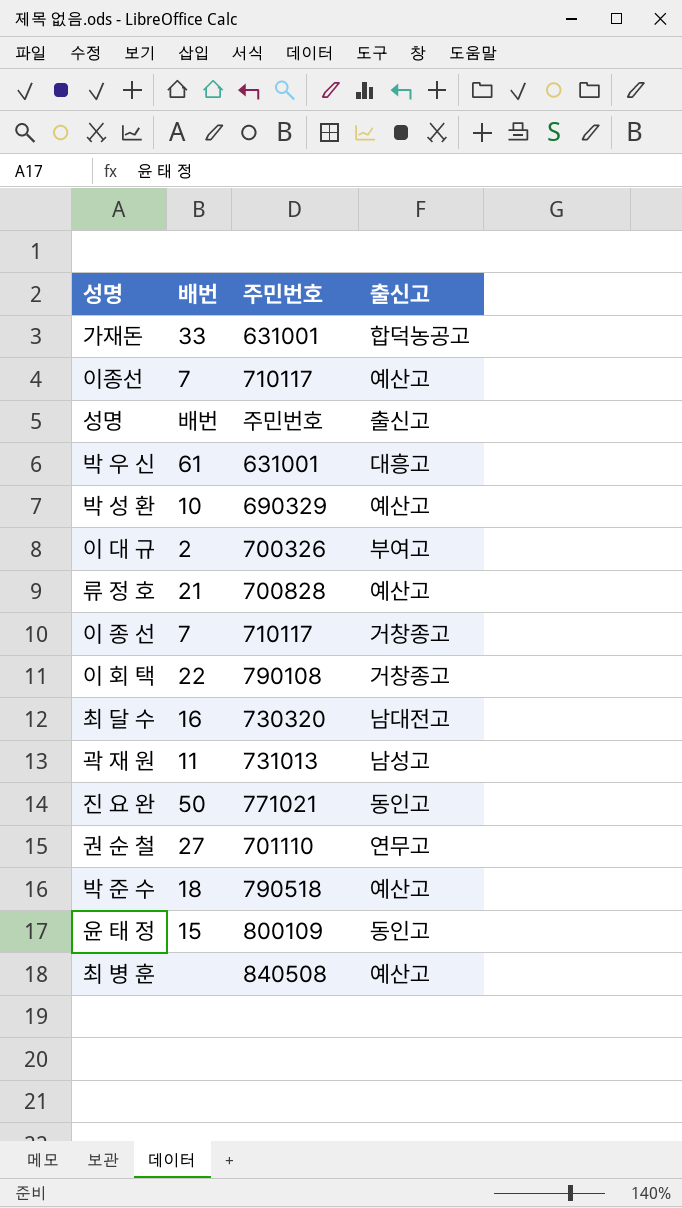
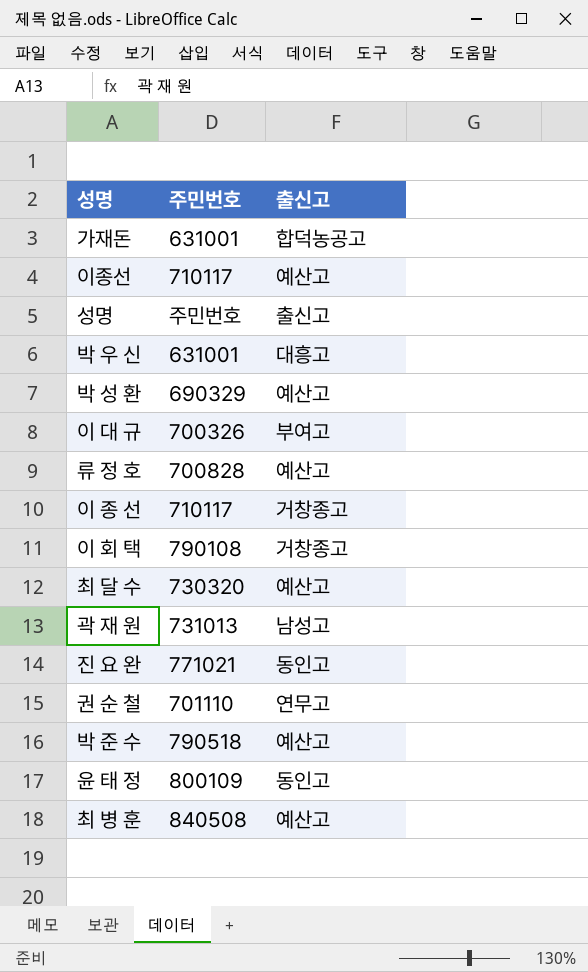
column 배번 | position: 2 -> none
최 달 수 | 출신고: 남대전고 -> 예산고

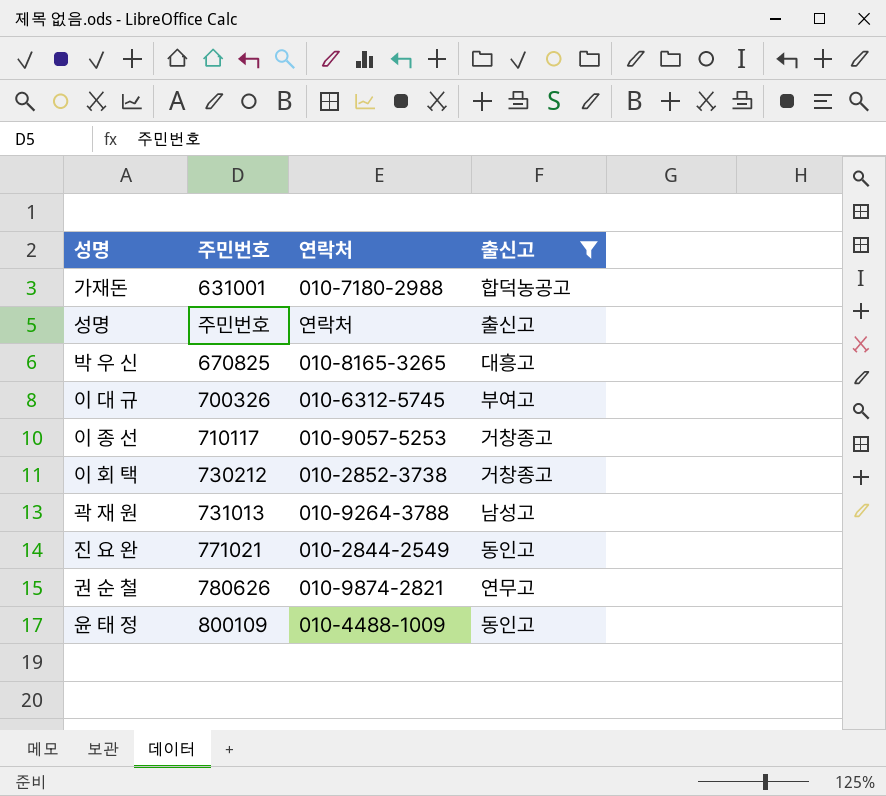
filter: none -> 출신고 != 예산고
column 연락처 | position: none -> 3
박 우 신 | 주민번호: 631001 -> 670825
이 회 택 | 주민번호: 790108 -> 730212
권 순 철 | 주민번호: 701110 -> 780626

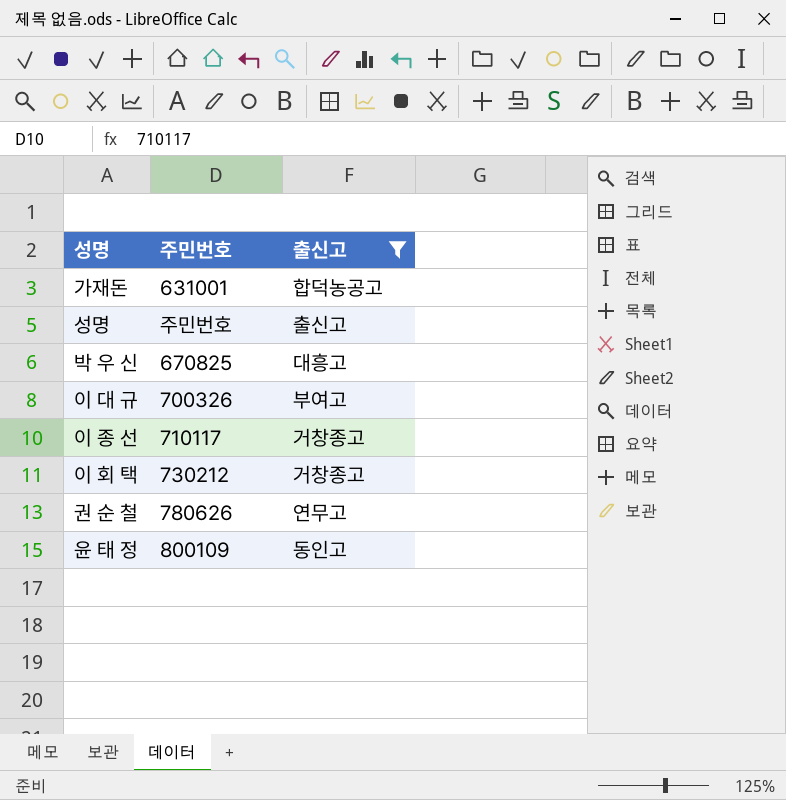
column 연락처 | position: 3 -> none
row 곽 재 원: 731013 | 010-9264-3788 | 남성고 -> none
row 진 요 완: 771021 | 010-2844-2549 | 동인고 -> none

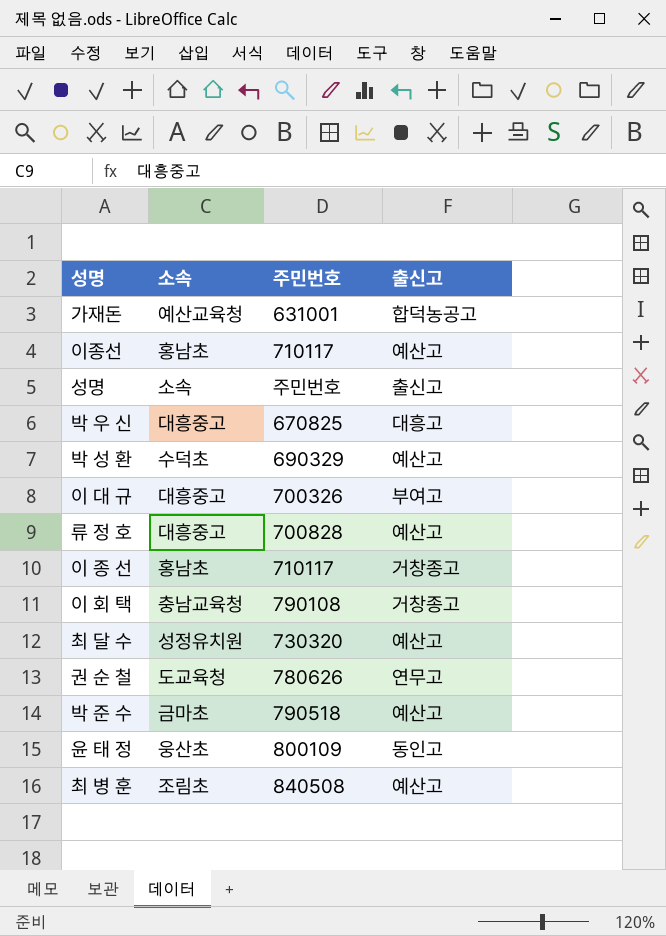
filter: 출신고 != 예산고 -> none
column 소속 | position: none -> 2
이 회 택 | 주민번호: 730212 -> 790108

